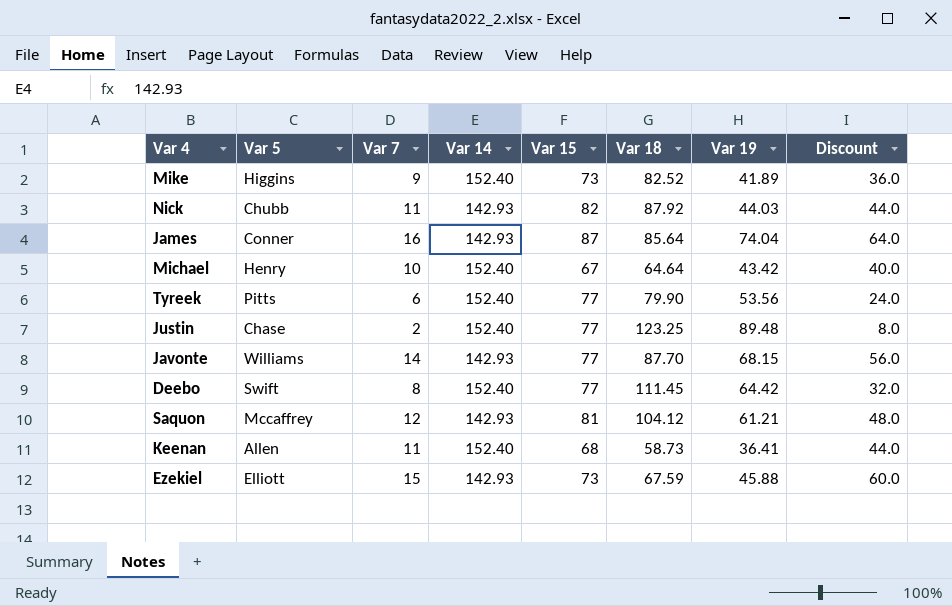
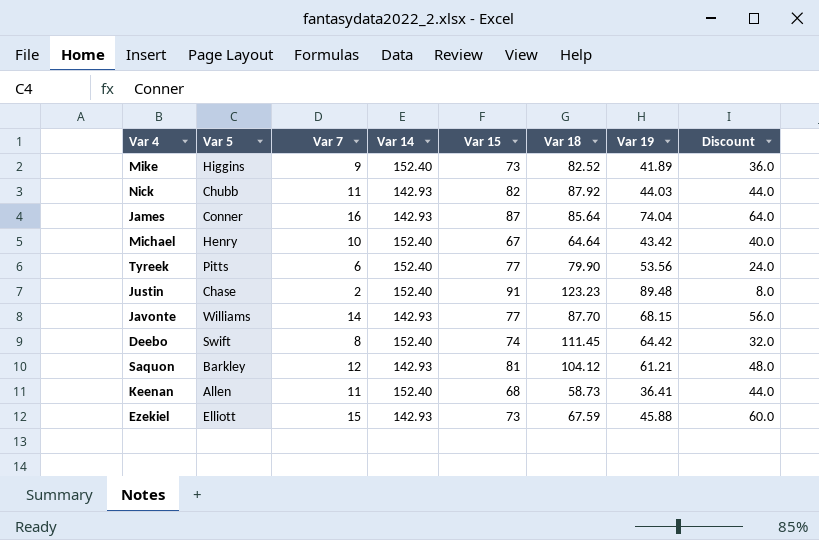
Justin | Var 15: 77 -> 91
Justin | Var 18: 123.25 -> 123.23
Deebo | Var 15: 77 -> 74
Saquon | Var 5: Mccaffrey -> Barkley

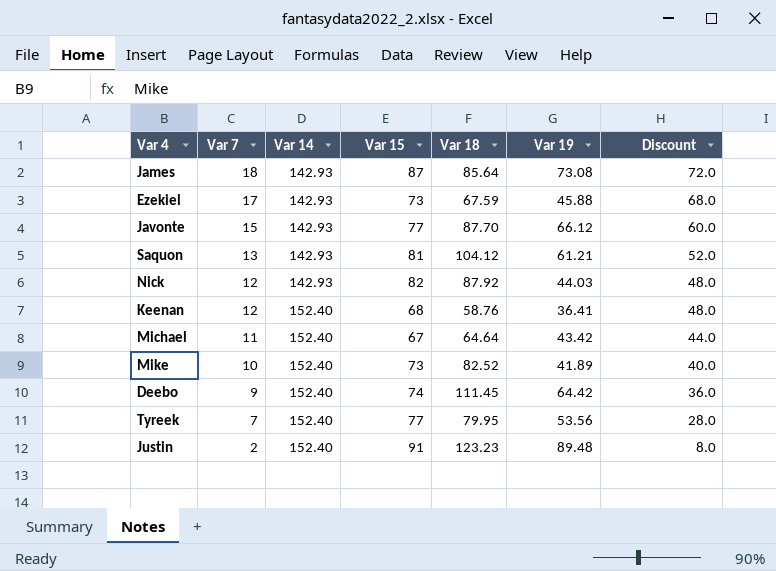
row order: none -> Var 7 descending
column Var 5 | position: 2 -> none
James | Var 7: 16 -> 18
James | Var 19: 74.04 -> 73.08
James | Discount: 64.0 -> 72.0
Ezekiel | Var 7: 15 -> 17
Ezekiel | Discount: 60.0 -> 68.0
Javonte | Var 7: 14 -> 15
Javonte | Var 19: 68.15 -> 66.12
Javonte | Discount: 56.0 -> 60.0
Saquon | Var 7: 12 -> 13
Saquon | Discount: 48.0 -> 52.0
Nick | Var 7: 11 -> 12
Nick | Discount: 44.0 -> 48.0
Keenan | Var 7: 11 -> 12
Keenan | Var 18: 58.73 -> 58.76
Keenan | Discount: 44.0 -> 48.0
Michael | Var 7: 10 -> 11
Michael | Discount: 40.0 -> 44.0
Mike | Var 7: 9 -> 10
Mike | Discount: 36.0 -> 40.0
Deebo | Var 7: 8 -> 9
Deebo | Discount: 32.0 -> 36.0
Tyreek | Var 7: 6 -> 7
Tyreek | Var 18: 79.90 -> 79.95
Tyreek | Discount: 24.0 -> 28.0

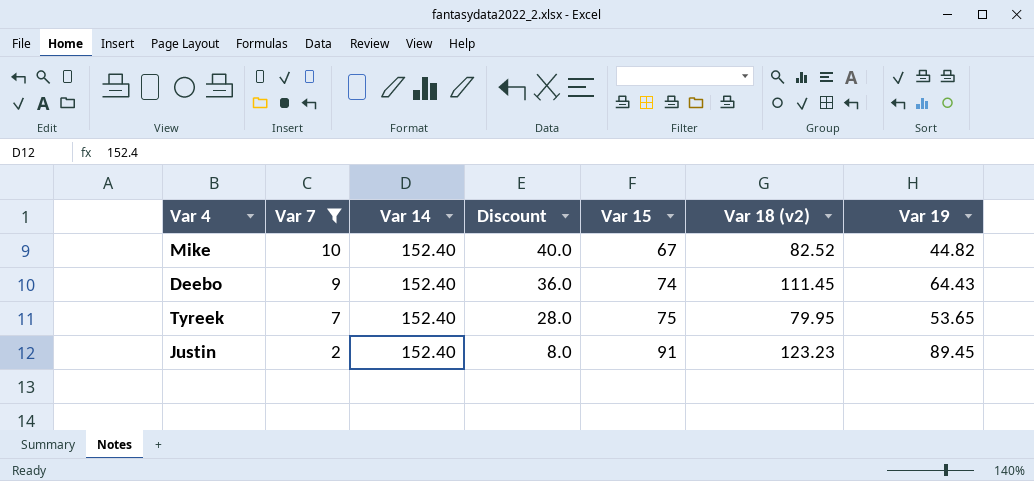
filter: none -> Var 7 <= 10
column Discount | position: 7 -> 4
column name: Var 18 -> Var 18 (v2)
Mike | Var 15: 73 -> 67
Mike | Var 19: 41.89 -> 44.82
Deebo | Var 19: 64.42 -> 64.43
Tyreek | Var 15: 77 -> 75
Tyreek | Var 19: 53.56 -> 53.65
Justin | Var 19: 89.48 -> 89.45

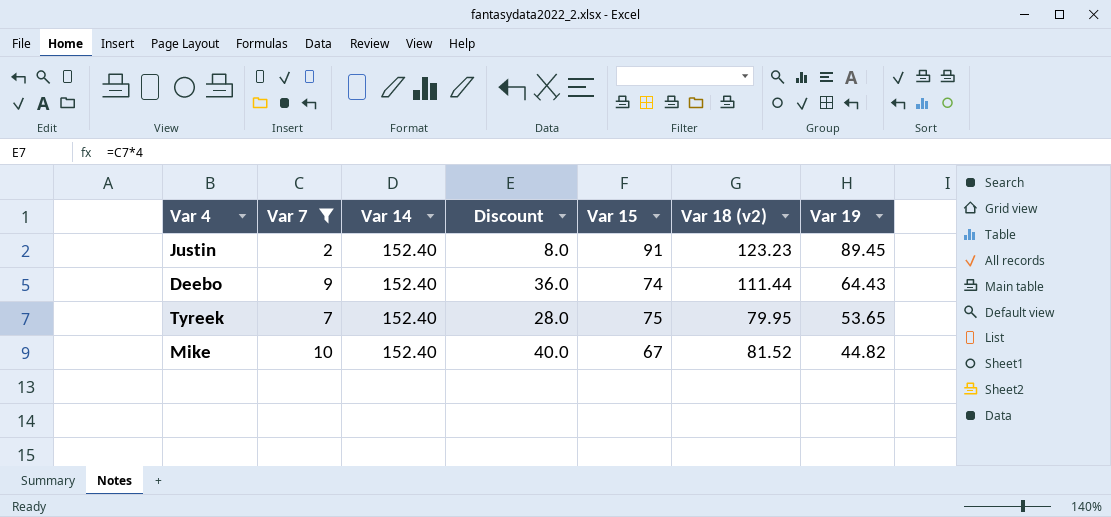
row order: Var 7 descending -> Var 19 descending
Deebo | Var 18 (v2): 111.45 -> 111.44
Mike | Var 18 (v2): 82.52 -> 81.52

